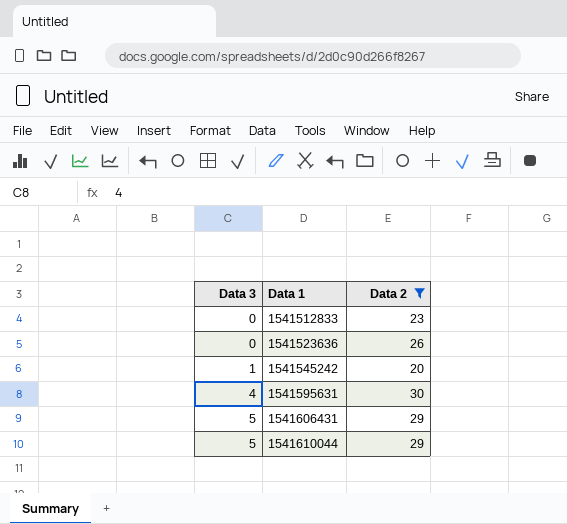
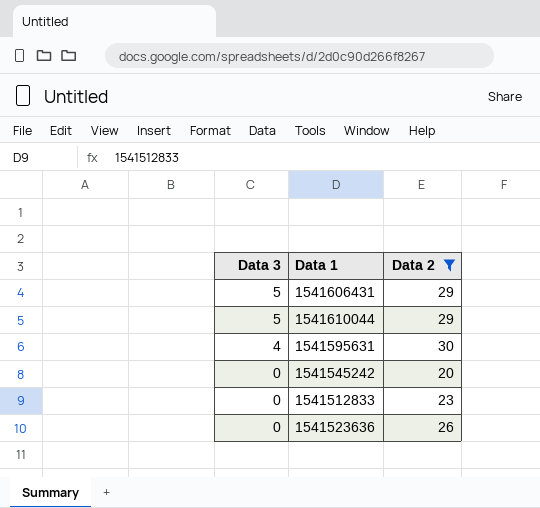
row order: Data 3 ascending -> Data 3 descending
1541545242 | Data 3: 1 -> 0

